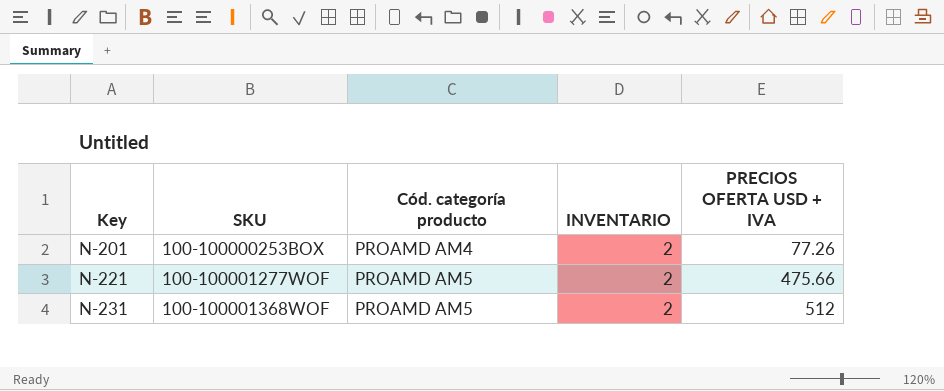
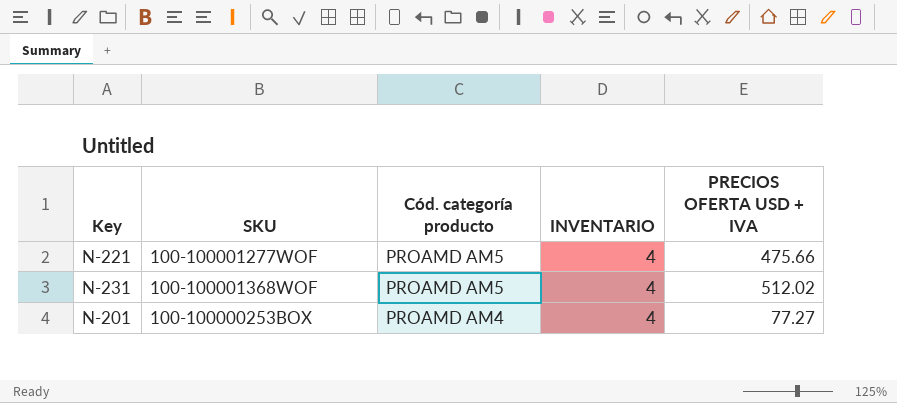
row order: Key ascending -> Cód. categoría producto descending
N-221 | INVENTARIO: 2 -> 4
N-231 | INVENTARIO: 2 -> 4
N-231 | PRECIOS OFERTA USD + IVA: 512 -> 512.02
N-201 | INVENTARIO: 2 -> 4
N-201 | PRECIOS OFERTA USD + IVA: 77.26 -> 77.27

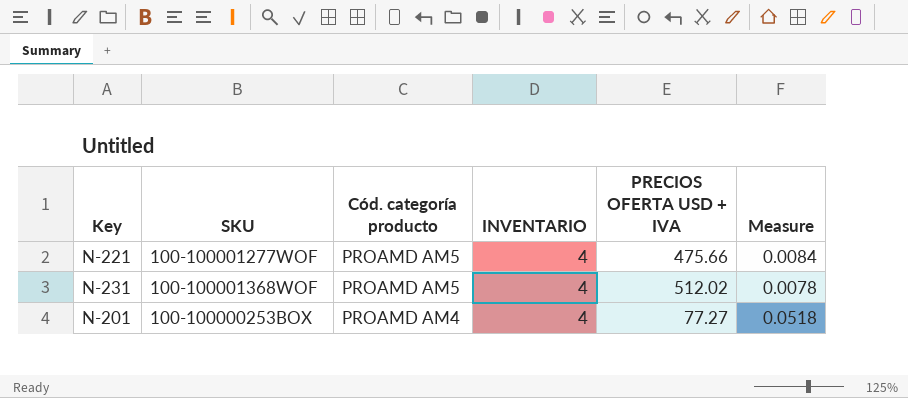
column Measure | formula: none -> [INVENTARIO] / [PRECIOS OFERTA USD + IVA]

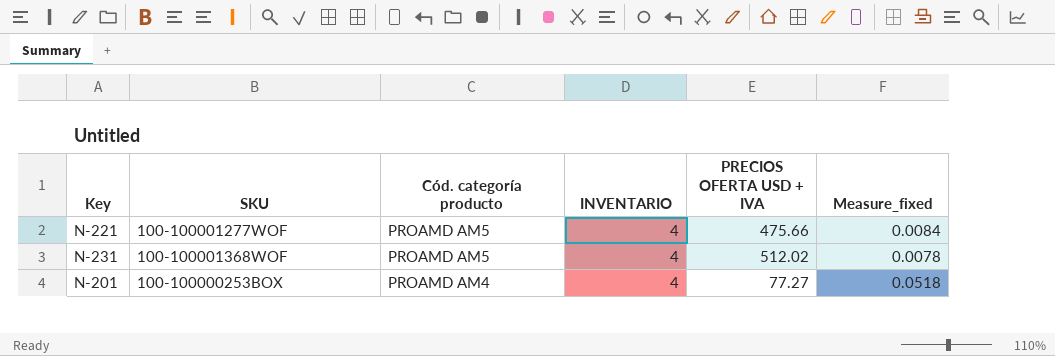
column name: Measure -> Measure_fixed

